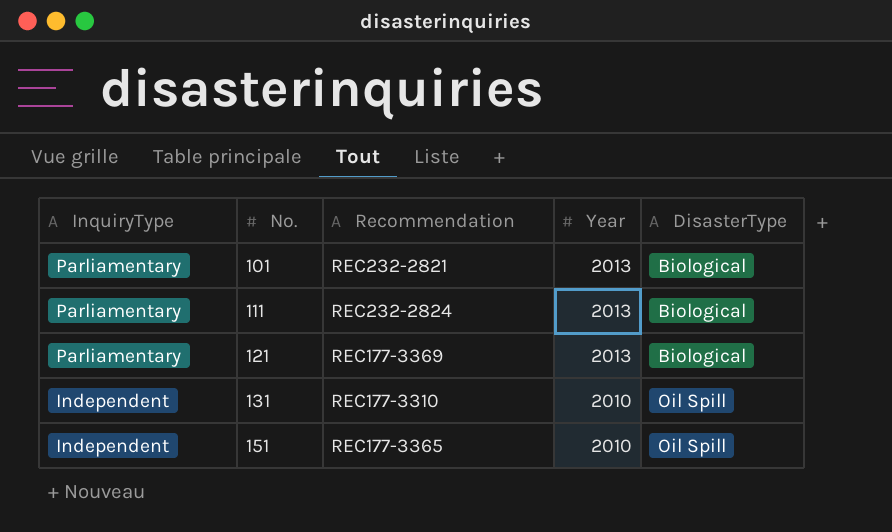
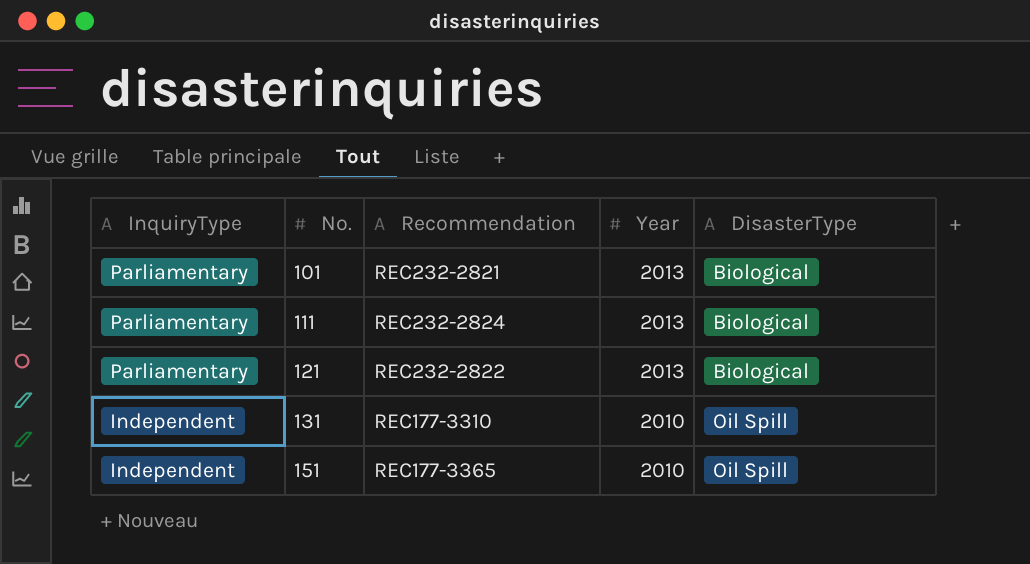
121 | Recommendation: REC177-3369 -> REC232-2822

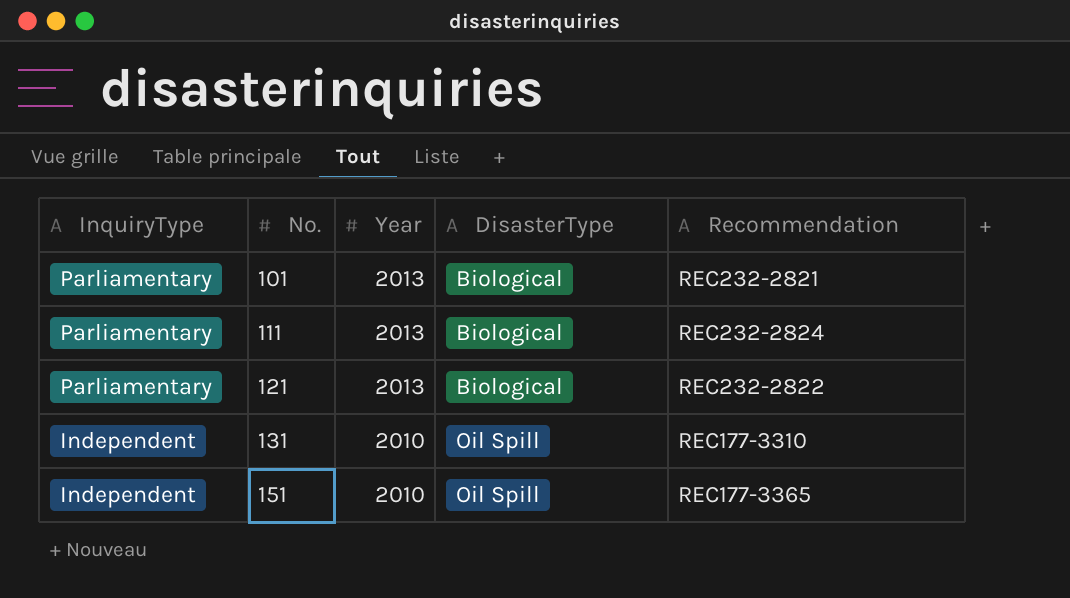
column Recommendation | position: 3 -> 5

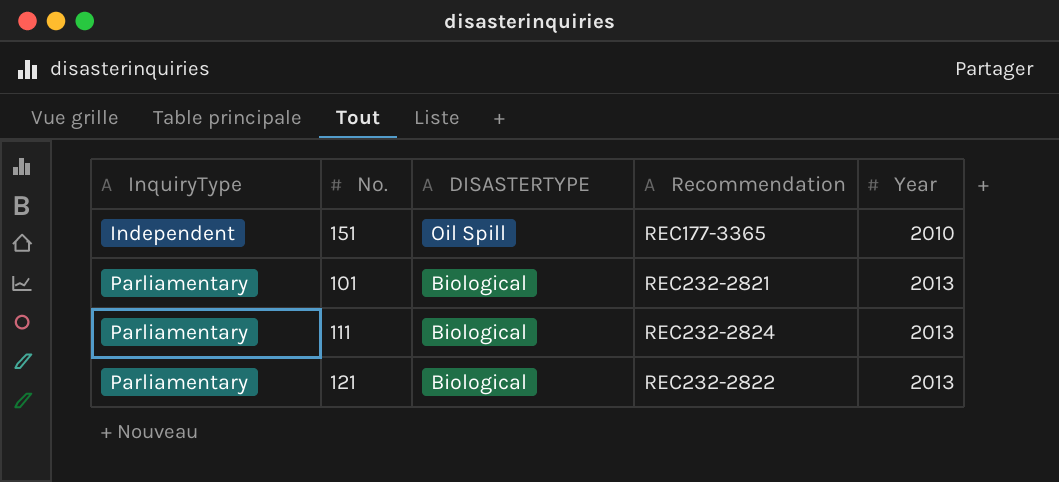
row order: InquiryType descending -> InquiryType ascending
column name: DisasterType -> DISASTERTYPE
column Year | position: 3 -> 5
row 131: Independent | 2010 | Oil Spill | REC177-3310 -> none

